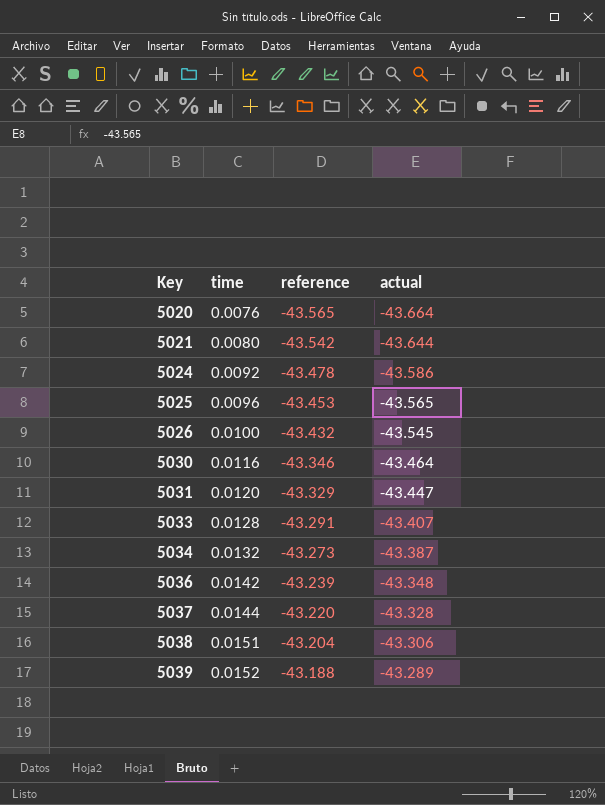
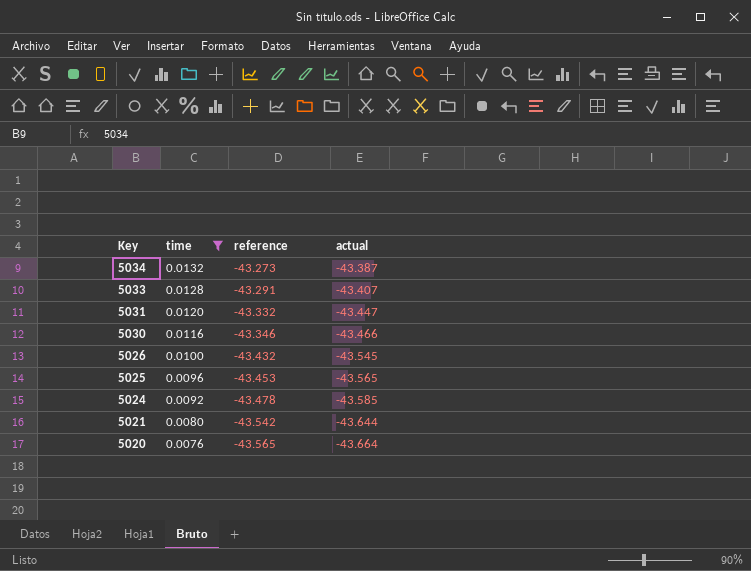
filter: none -> time <= 0.0132
row order: Key ascending -> Key descending
5031 | reference: -43.329 -> -43.332
5030 | actual: -43.464 -> -43.466
5024 | actual: -43.586 -> -43.585

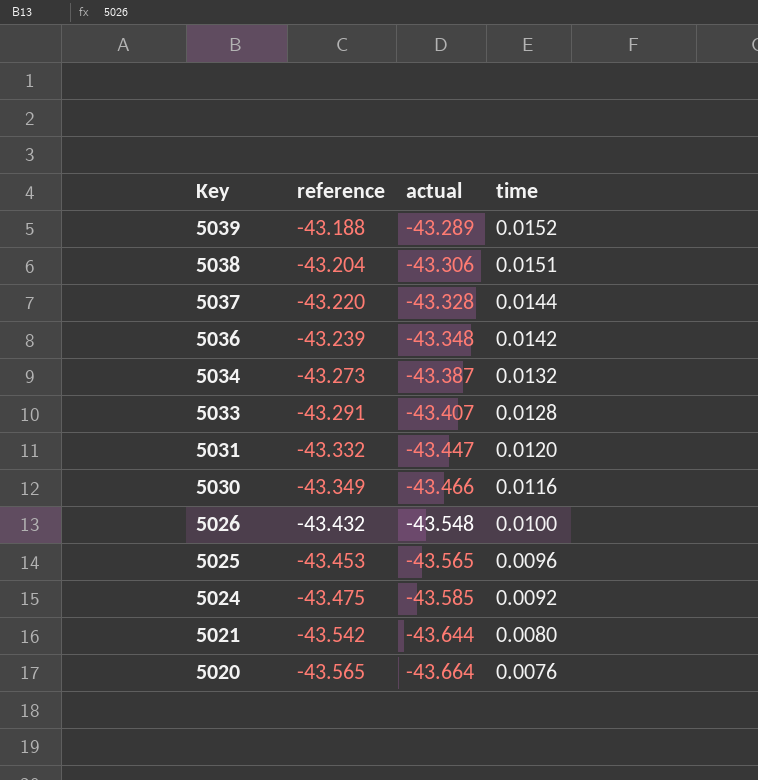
filter: time <= 0.0132 -> none
column time | position: 2 -> 4
5030 | reference: -43.346 -> -43.349
5026 | actual: -43.545 -> -43.548
5024 | reference: -43.478 -> -43.475

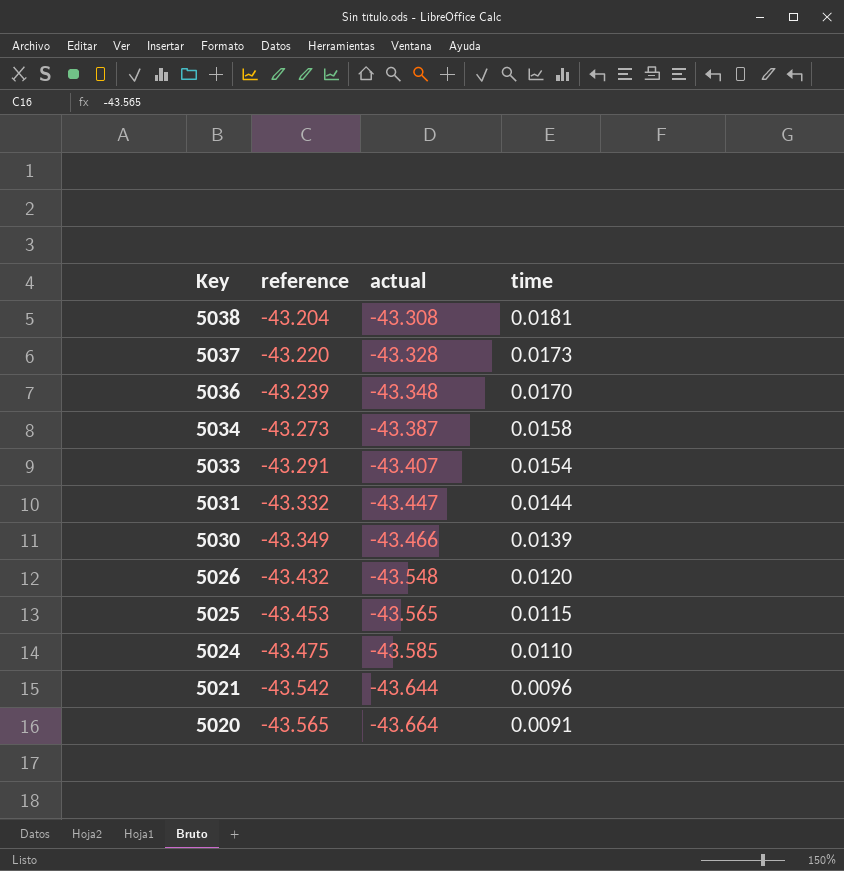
row 5039: -43.188 | -43.289 | 0.0152 -> none
5038 | actual: -43.306 -> -43.308
5038 | time: 0.0151 -> 0.0181
5037 | time: 0.0144 -> 0.0173
5036 | time: 0.0142 -> 0.0170
5034 | time: 0.0132 -> 0.0158
5033 | time: 0.0128 -> 0.0154
5031 | time: 0.0120 -> 0.0144
5030 | time: 0.0116 -> 0.0139
5026 | time: 0.0100 -> 0.0120
5025 | time: 0.0096 -> 0.0115
5024 | time: 0.0092 -> 0.0110
5021 | time: 0.0080 -> 0.0096
5020 | time: 0.0076 -> 0.0091

